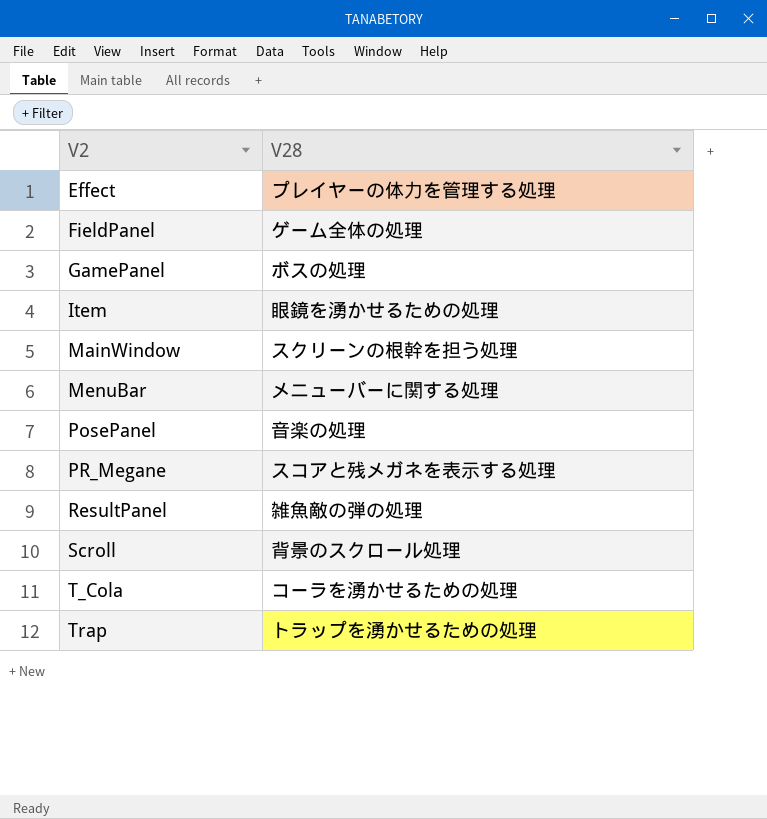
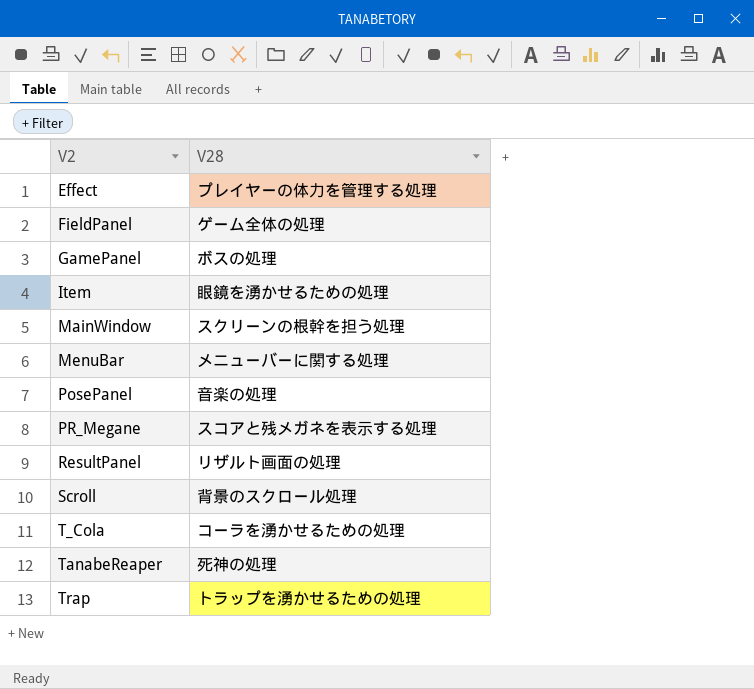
ResultPanel | V28: 雑魚敵の弾の処理 -> リザルト画面の処理
row TanabeReaper: none -> 死神の処理

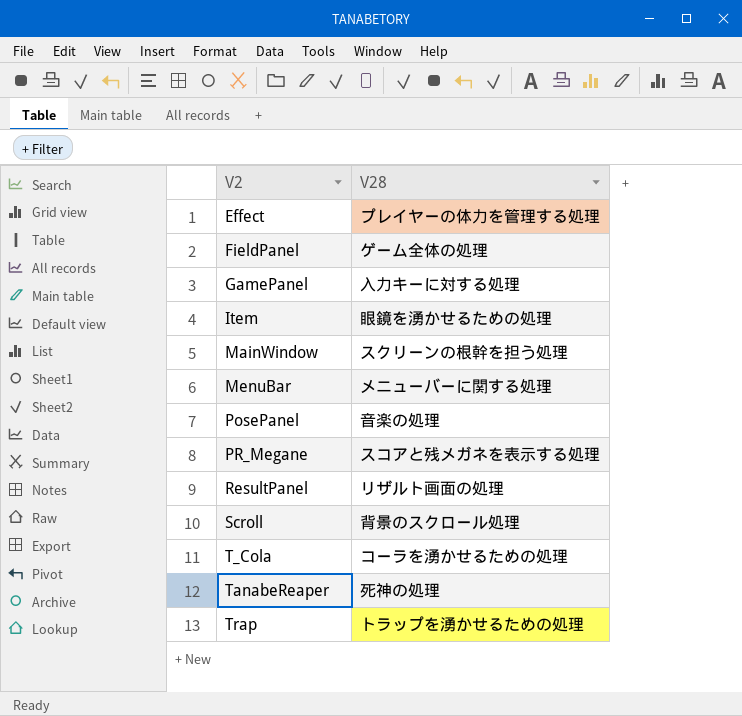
GamePanel | V28: ボスの処理 -> 入力キーに対する処理

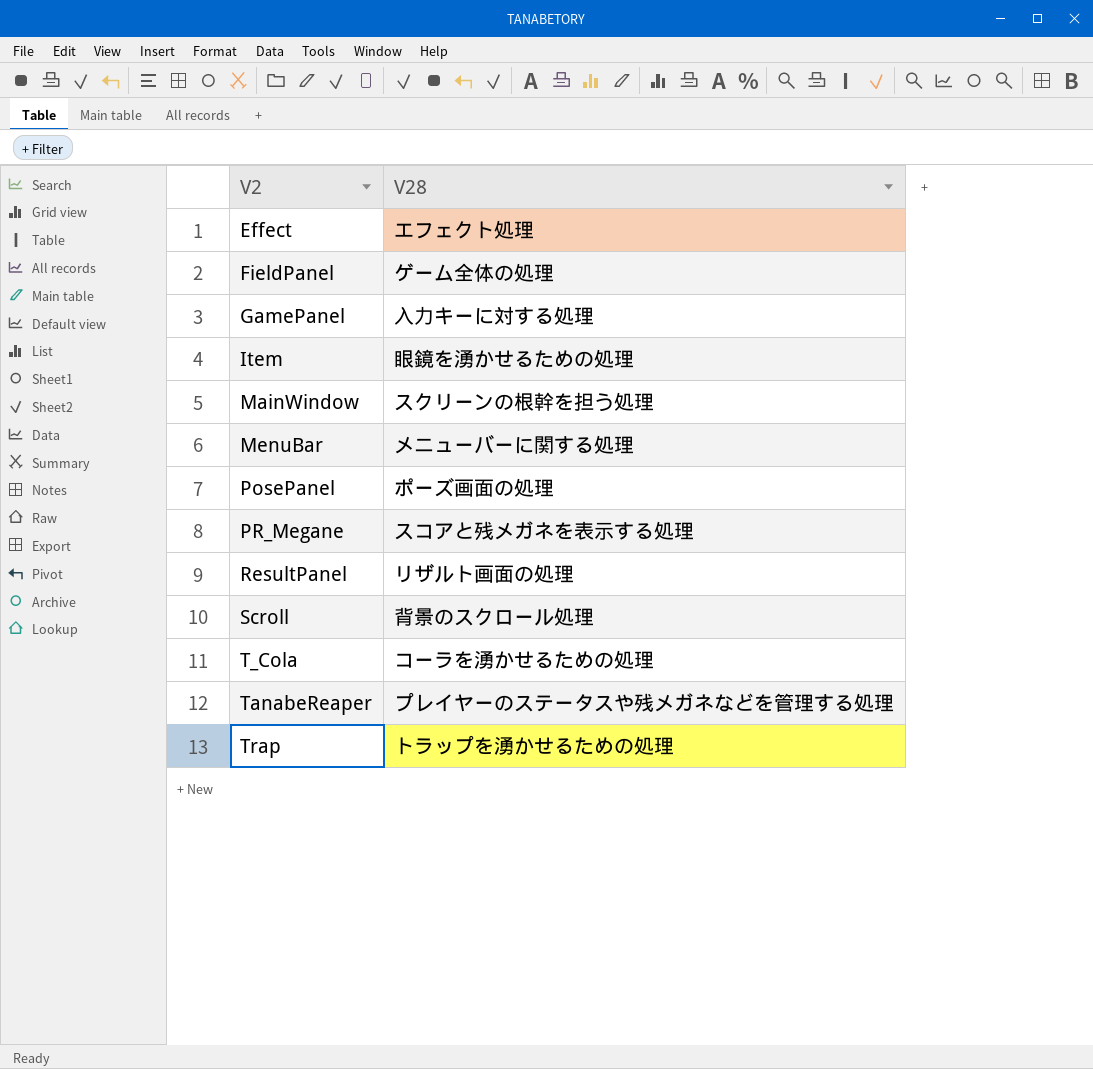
Effect | V28: プレイヤーの体力を管理する処理 -> エフェクト処理
PosePanel | V28: 音楽の処理 -> ポーズ画面の処理
TanabeReaper | V28: 死神の処理 -> プレイヤーのステータスや残メガネなどを管理する処理

